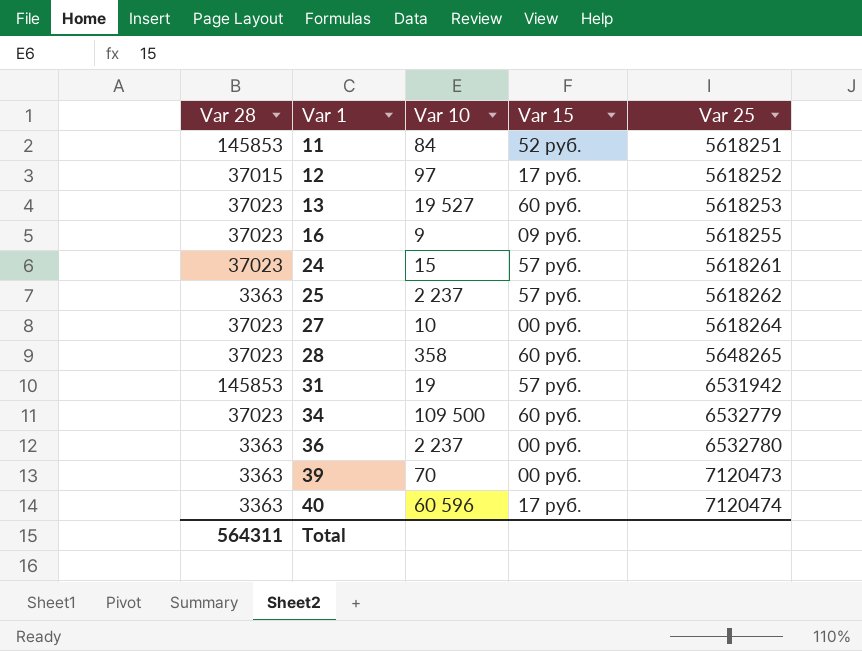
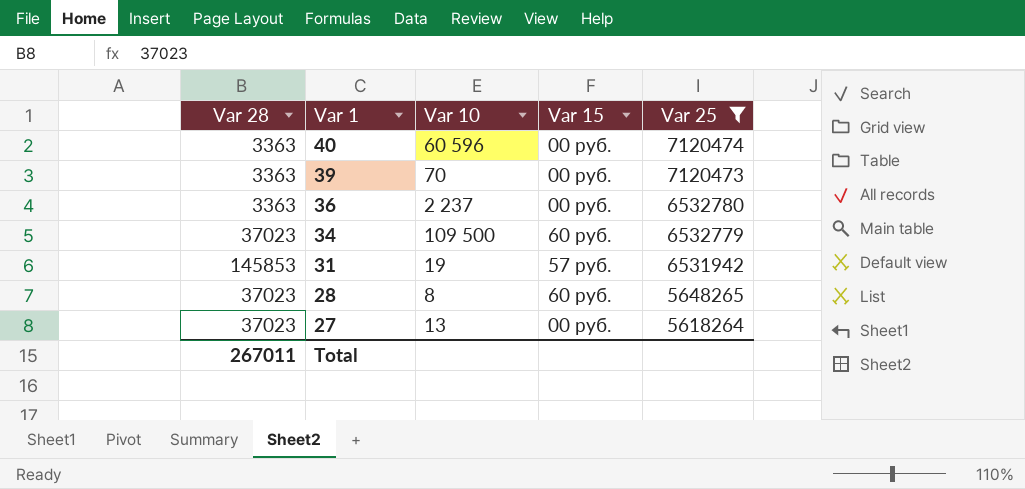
filter: none -> Var 25 >= 5618264
row order: Var 1 ascending -> Var 1 descending
40 | Var 15: 17 руб. -> 00 руб.
28 | Var 10: 358 -> 8
27 | Var 10: 10 -> 13
Total | Var 28: 564311 -> 267011

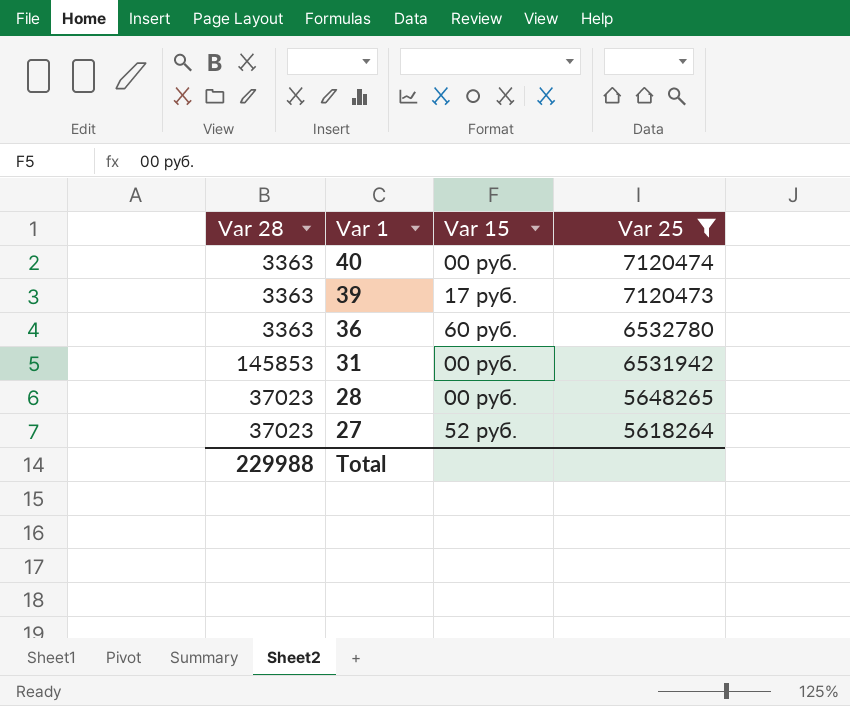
column Var 10 | position: 3 -> none
row 34: 37023 | 109 500 | 60 руб. | 6532779 -> none
39 | Var 15: 00 руб. -> 17 руб.
36 | Var 15: 00 руб. -> 60 руб.
31 | Var 15: 57 руб. -> 00 руб.
28 | Var 15: 60 руб. -> 00 руб.
27 | Var 15: 00 руб. -> 52 руб.
Total | Var 28: 267011 -> 229988

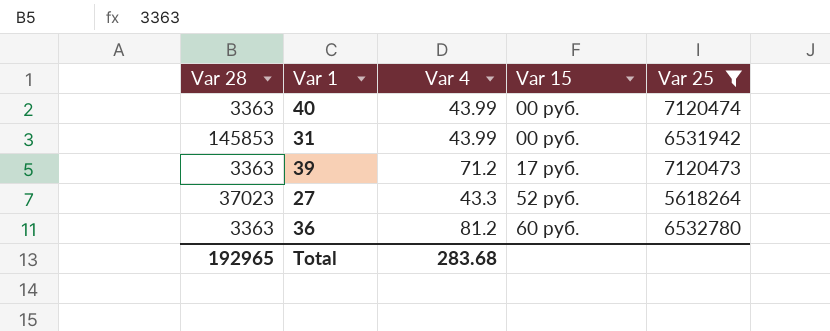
row order: Var 1 descending -> Var 15 ascending
column Var 4 | position: none -> 3
row 28: 37023 | 00 руб. | 5648265 -> none
Total | Var 28: 229988 -> 192965

